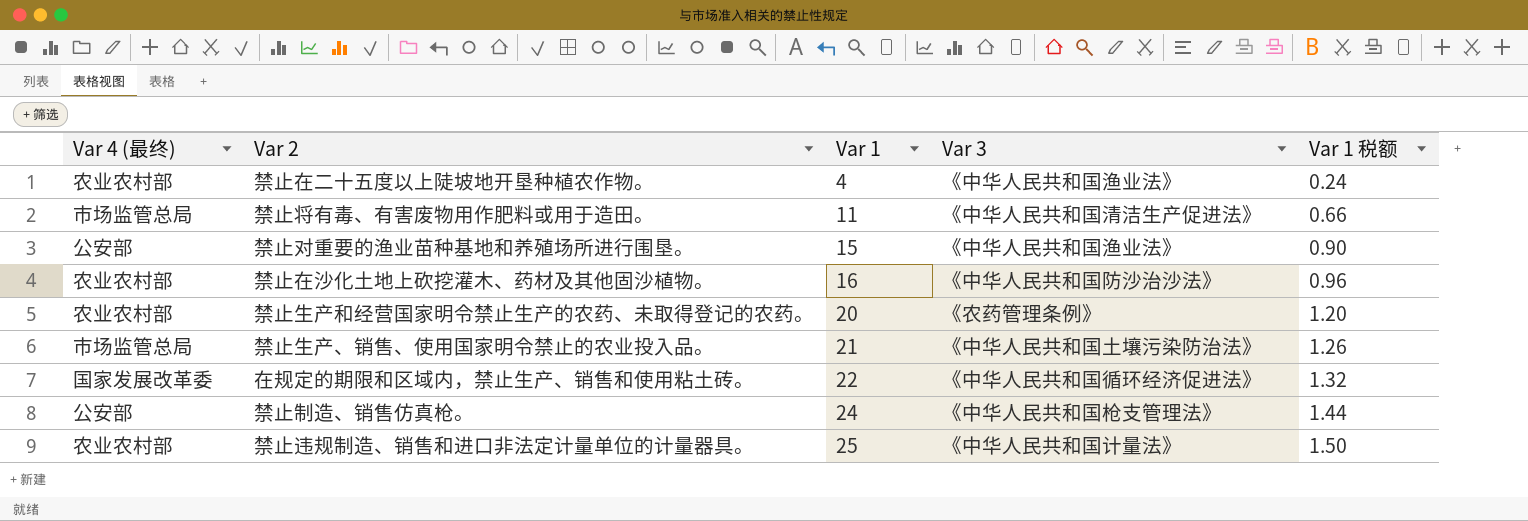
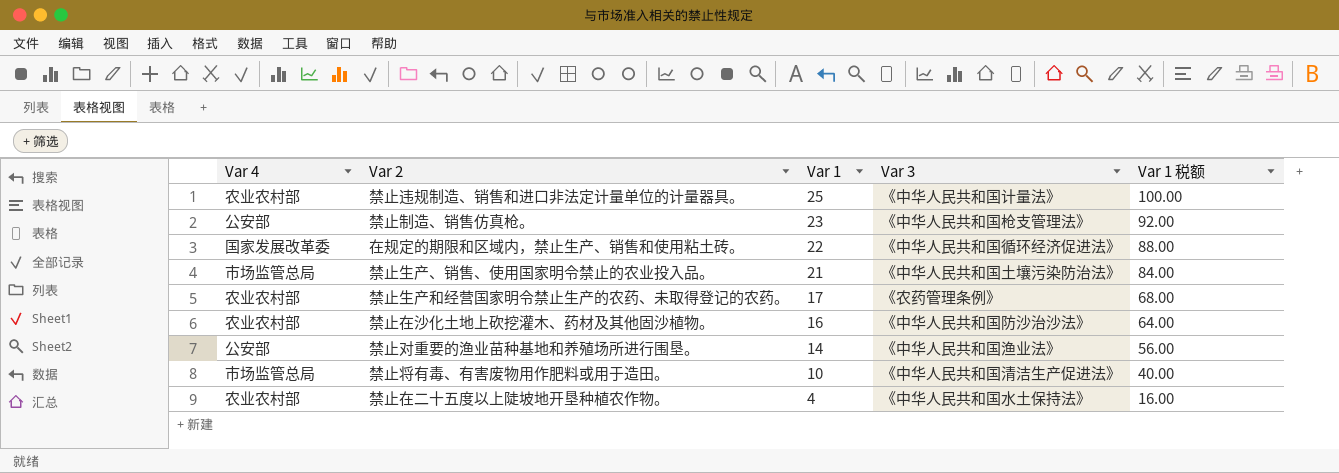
row order: Var 1 ascending -> Var 1 descending
column name: Var 4 (最终) -> Var 4
column Var 1 税额 | formula: [Var 1] * 0.06 -> [Var 1] * 4
禁止制造、销售仿真枪。 | Var 1: 24 -> 23
禁止生产和经营国家明令禁止生产的农药、未取得登记的农药。 | Var 1: 20 -> 17
禁止对重要的渔业苗种基地和养殖场所进行围垦。 | Var 1: 15 -> 14
禁止将有毒、有害废物用作肥料或用于造田。 | Var 1: 11 -> 10
禁止在二十五度以上陡坡地开垦种植农作物。 | Var 3: 《中华人民共和国渔业法》 -> 《中华人民共和国水土保持法》

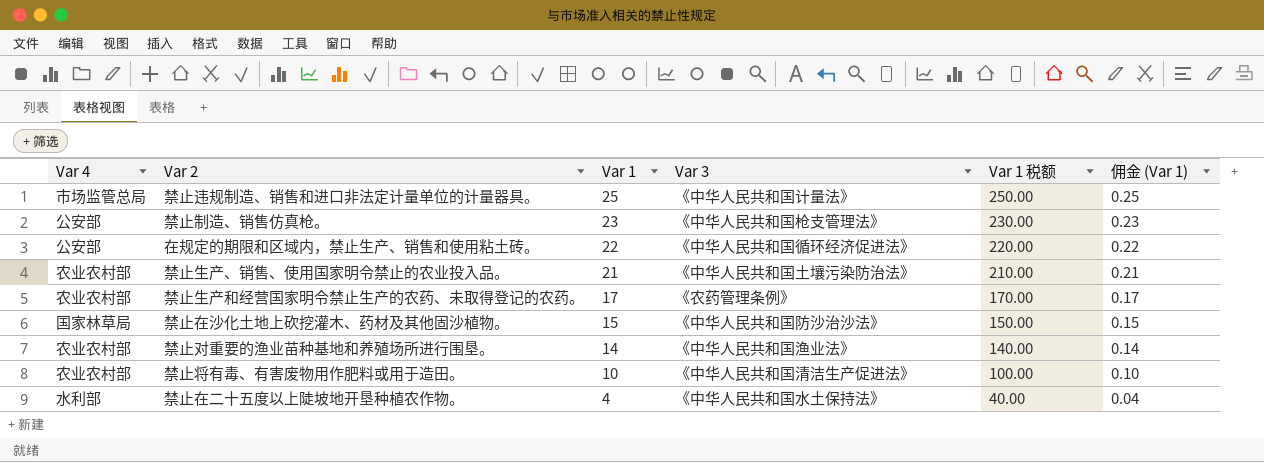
column Var 1 税额 | formula: [Var 1] * 4 -> [Var 1] * 10
column 佣金 (Var 1) | formula: none -> [Var 1] * 0.01
禁止违规制造、销售和进口非法定计量单位的计量器具。 | Var 4: 农业农村部 -> 市场监管总局
在规定的期限和区域内，禁止生产、销售和使用粘土砖。 | Var 4: 国家发展改革委 -> 公安部
禁止生产、销售、使用国家明令禁止的农业投入品。 | Var 4: 市场监管总局 -> 农业农村部
禁止在沙化土地上砍挖灌木、药材及其他固沙植物。 | Var 4: 农业农村部 -> 国家林草局
禁止在沙化土地上砍挖灌木、药材及其他固沙植物。 | Var 1: 16 -> 15
禁止对重要的渔业苗种基地和养殖场所进行围垦。 | Var 4: 公安部 -> 农业农村部
禁止将有毒、有害废物用作肥料或用于造田。 | Var 4: 市场监管总局 -> 农业农村部
禁止在二十五度以上陡坡地开垦种植农作物。 | Var 4: 农业农村部 -> 水利部

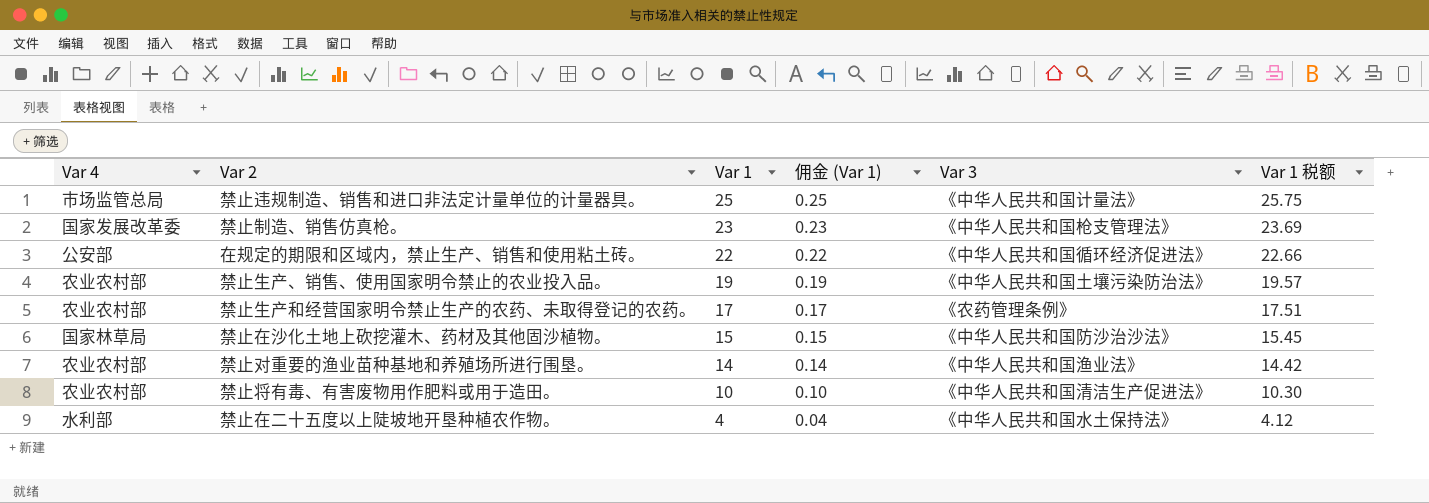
column 佣金 (Var 1) | position: 6 -> 4
column Var 1 税额 | formula: [Var 1] * 10 -> [Var 1] * 1.03
禁止制造、销售仿真枪。 | Var 4: 公安部 -> 国家发展改革委
禁止生产、销售、使用国家明令禁止的农业投入品。 | Var 1: 21 -> 19
禁止生产、销售、使用国家明令禁止的农业投入品。 | 佣金 (Var 1): 0.21 -> 0.19

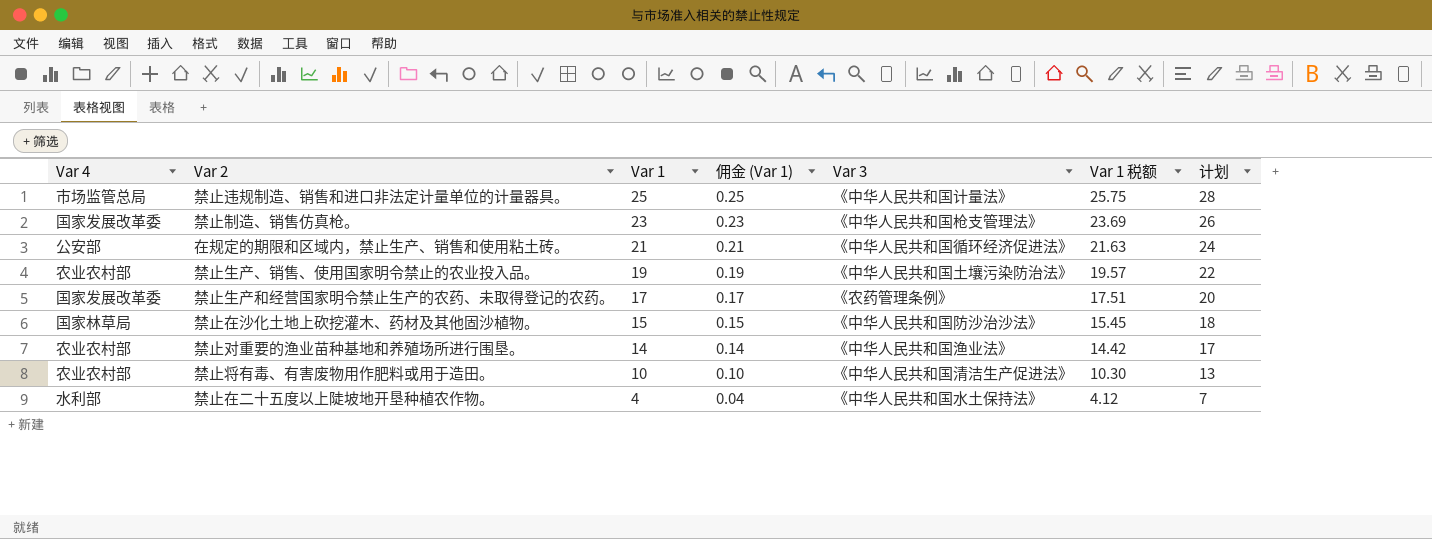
column 计划 | formula: none -> [Var 1] + 3
在规定的期限和区域内，禁止生产、销售和使用粘土砖。 | Var 1: 22 -> 21
在规定的期限和区域内，禁止生产、销售和使用粘土砖。 | 佣金 (Var 1): 0.22 -> 0.21
在规定的期限和区域内，禁止生产、销售和使用粘土砖。 | Var 1 税额: 22.66 -> 21.63
禁止生产和经营国家明令禁止生产的农药、未取得登记的农药。 | Var 4: 农业农村部 -> 国家发展改革委

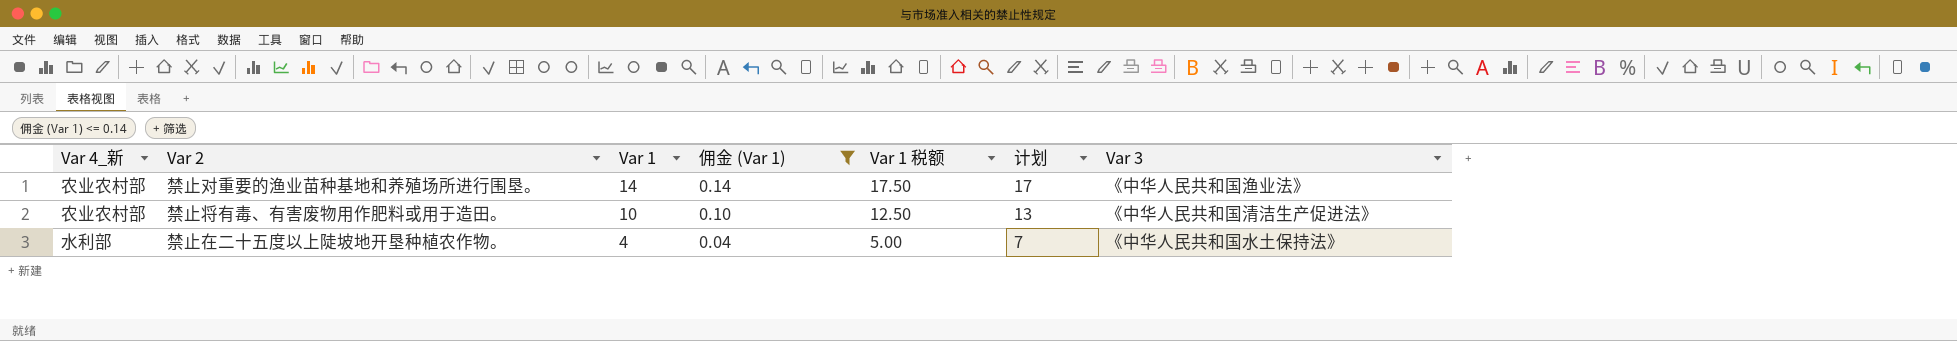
filter: none -> 佣金 (Var 1) <= 0.14
column name: Var 4 -> Var 4_新
column Var 1 税额 | formula: [Var 1] * 1.03 -> [Var 1] * 1.25
column Var 3 | position: 5 -> 7

